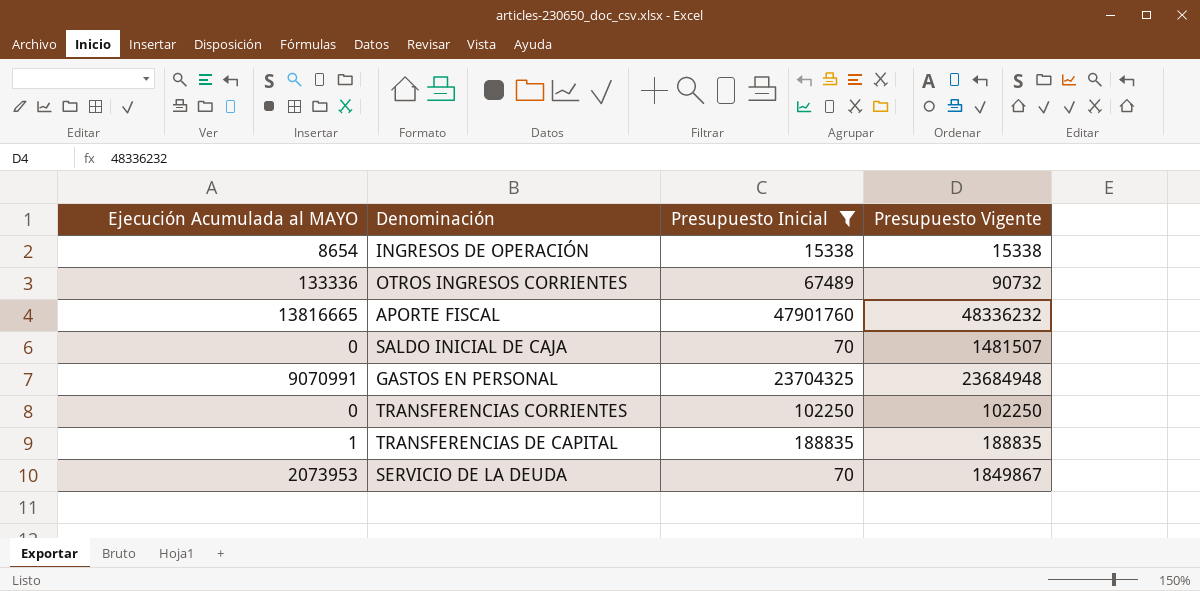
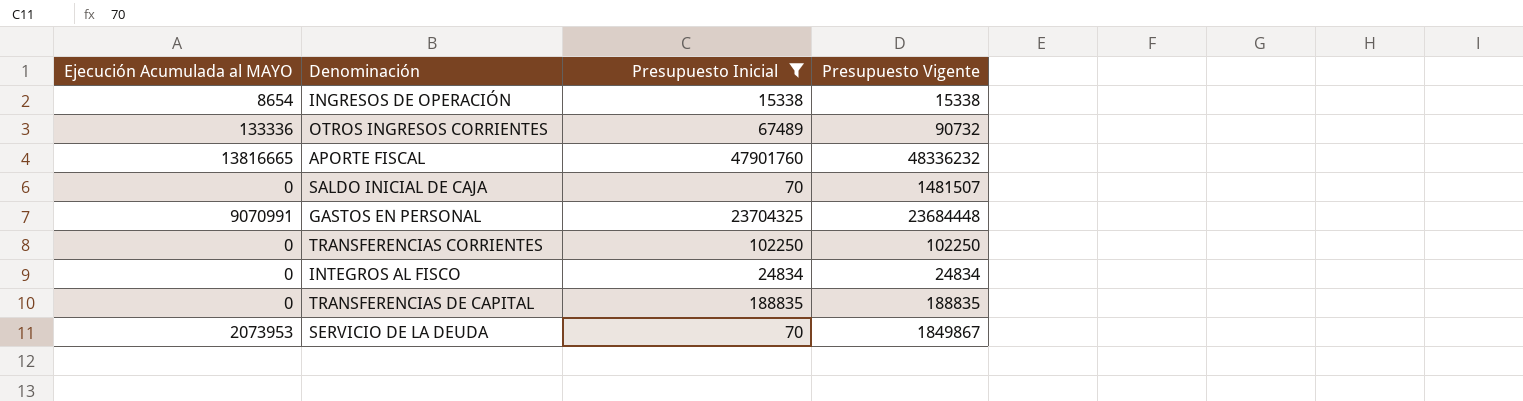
GASTOS EN PERSONAL | Presupuesto Vigente: 23684948 -> 23684448
row INTEGROS AL FISCO: none -> 0 | 24834 | 24834
TRANSFERENCIAS DE CAPITAL | Ejecución Acumulada al MAYO: 1 -> 0

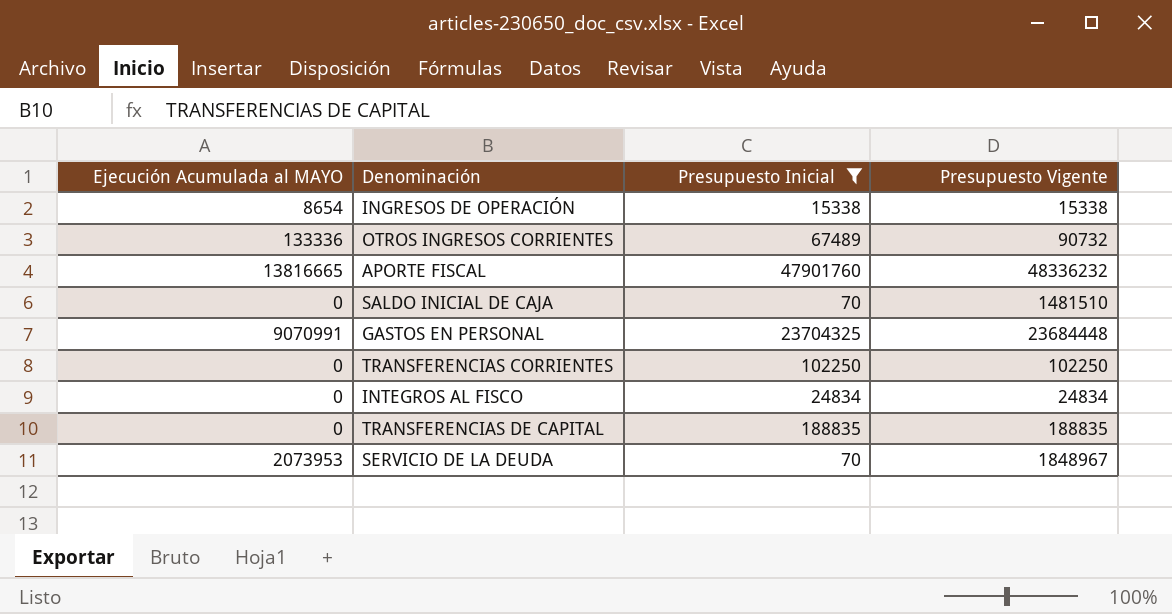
SALDO INICIAL DE CAJA | Presupuesto Vigente: 1481507 -> 1481510
SERVICIO DE LA DEUDA | Presupuesto Vigente: 1849867 -> 1848967

